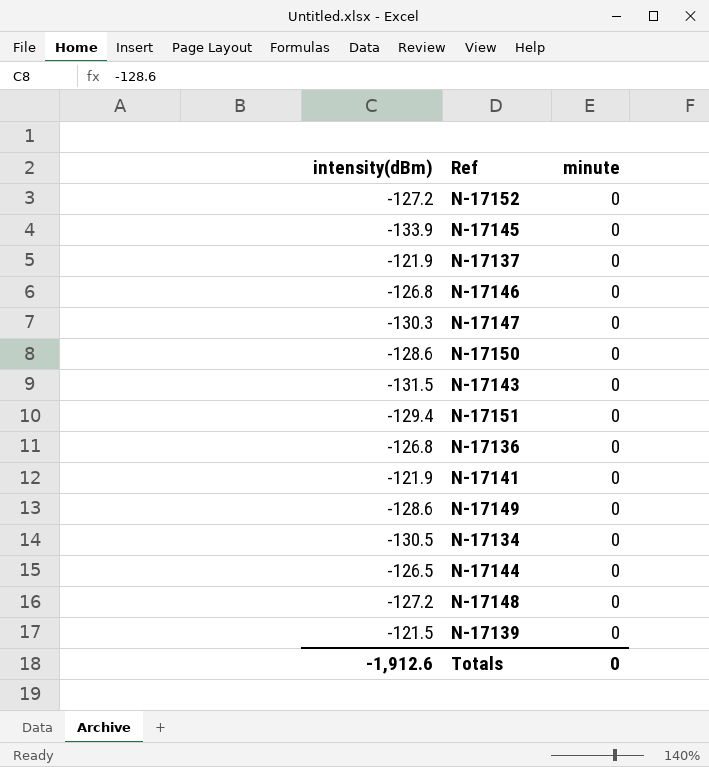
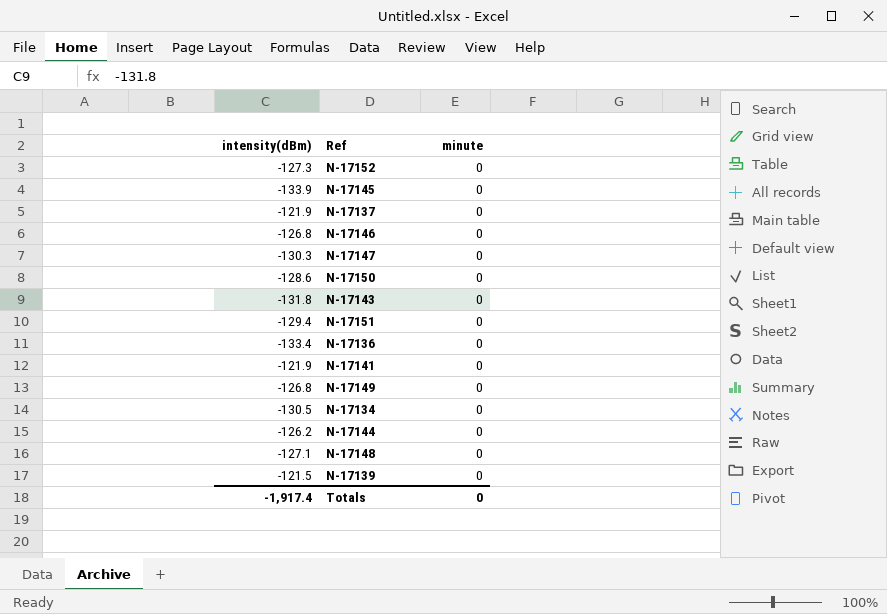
N-17152 | intensity(dBm): -127.2 -> -127.3
N-17143 | intensity(dBm): -131.5 -> -131.8
N-17136 | intensity(dBm): -126.8 -> -133.4
N-17149 | intensity(dBm): -128.6 -> -126.8
N-17144 | intensity(dBm): -126.5 -> -126.2
N-17148 | intensity(dBm): -127.2 -> -127.1
Totals | intensity(dBm): -1,912.6 -> -1,917.4

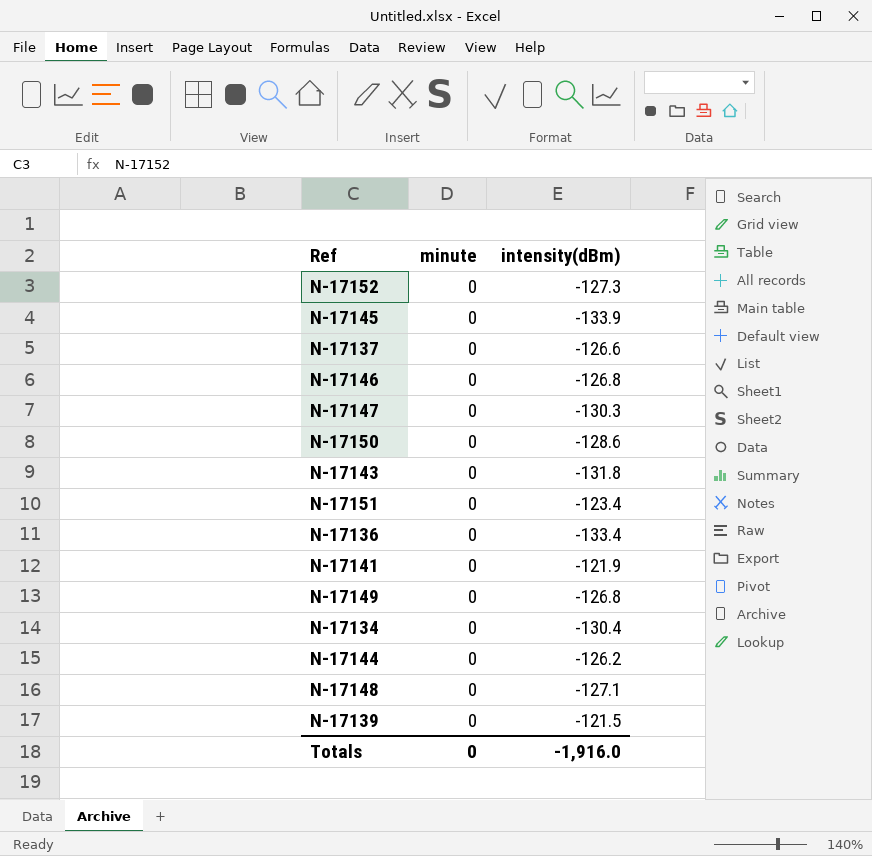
column intensity(dBm) | position: 1 -> 3
N-17137 | intensity(dBm): -121.9 -> -126.6
N-17151 | intensity(dBm): -129.4 -> -123.4
N-17134 | intensity(dBm): -130.5 -> -130.4
Totals | intensity(dBm): -1,917.4 -> -1,916.0

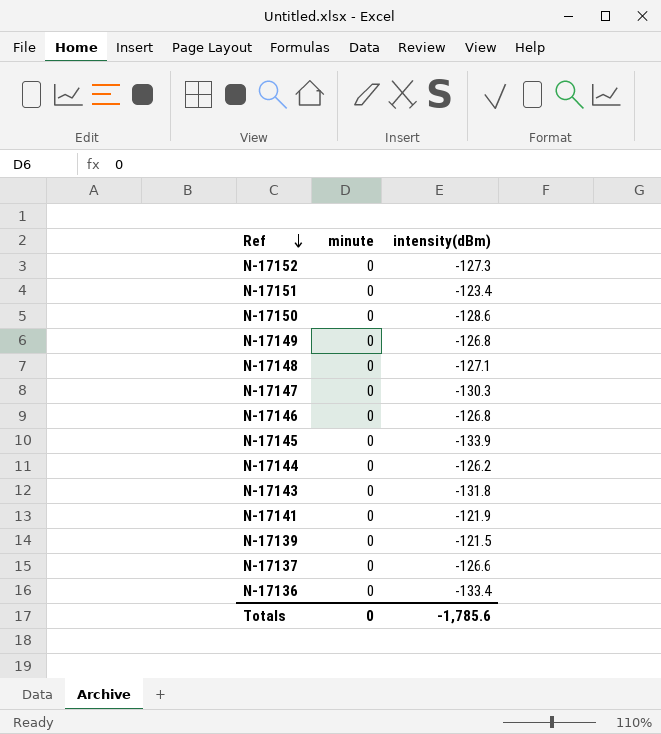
row order: none -> Ref descending
row N-17134: 0 | -130.4 -> none
Totals | intensity(dBm): -1,916.0 -> -1,785.6

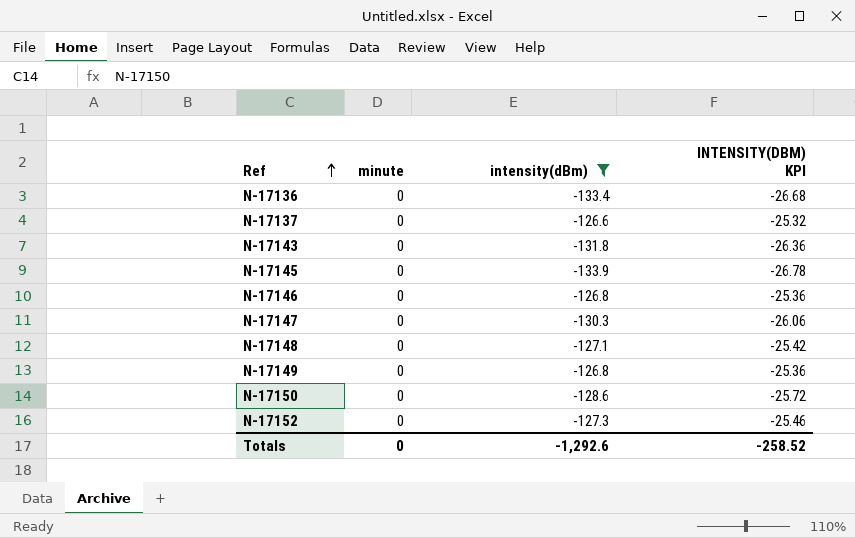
filter: none -> intensity(dBm) <= -126.6
row order: Ref descending -> Ref ascending
column INTENSITY(DBM) KPI | formula: none -> [intensity(dBm)] * 0.2
Totals | intensity(dBm): -1,785.6 -> -1,292.6

